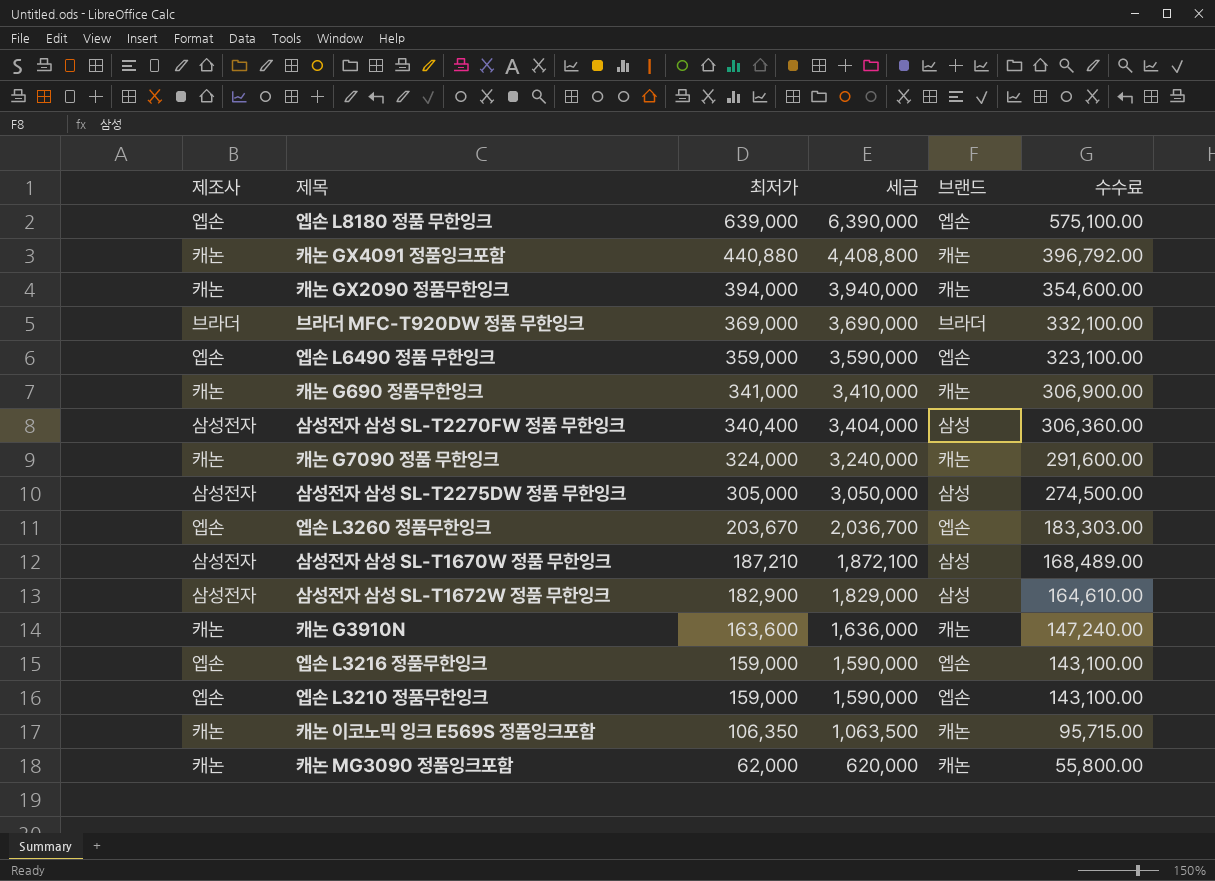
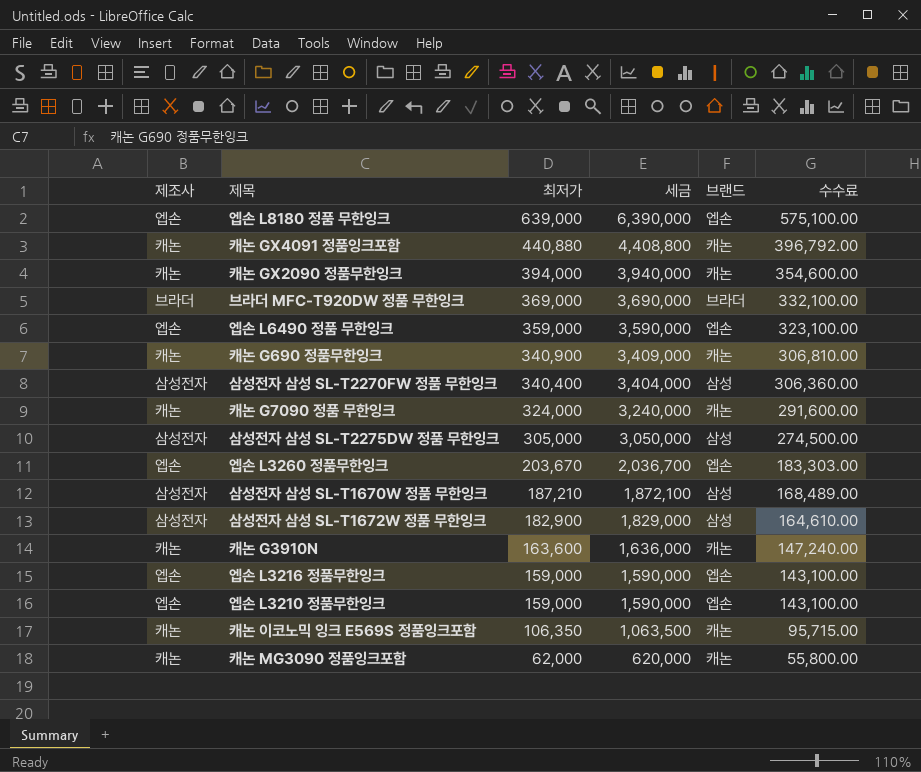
캐논 G690 정품무한잉크 | 최저가: 341,000 -> 340,900
캐논 G690 정품무한잉크 | 세금: 3,410,000 -> 3,409,000
캐논 G690 정품무한잉크 | 수수료: 306,900.00 -> 306,810.00

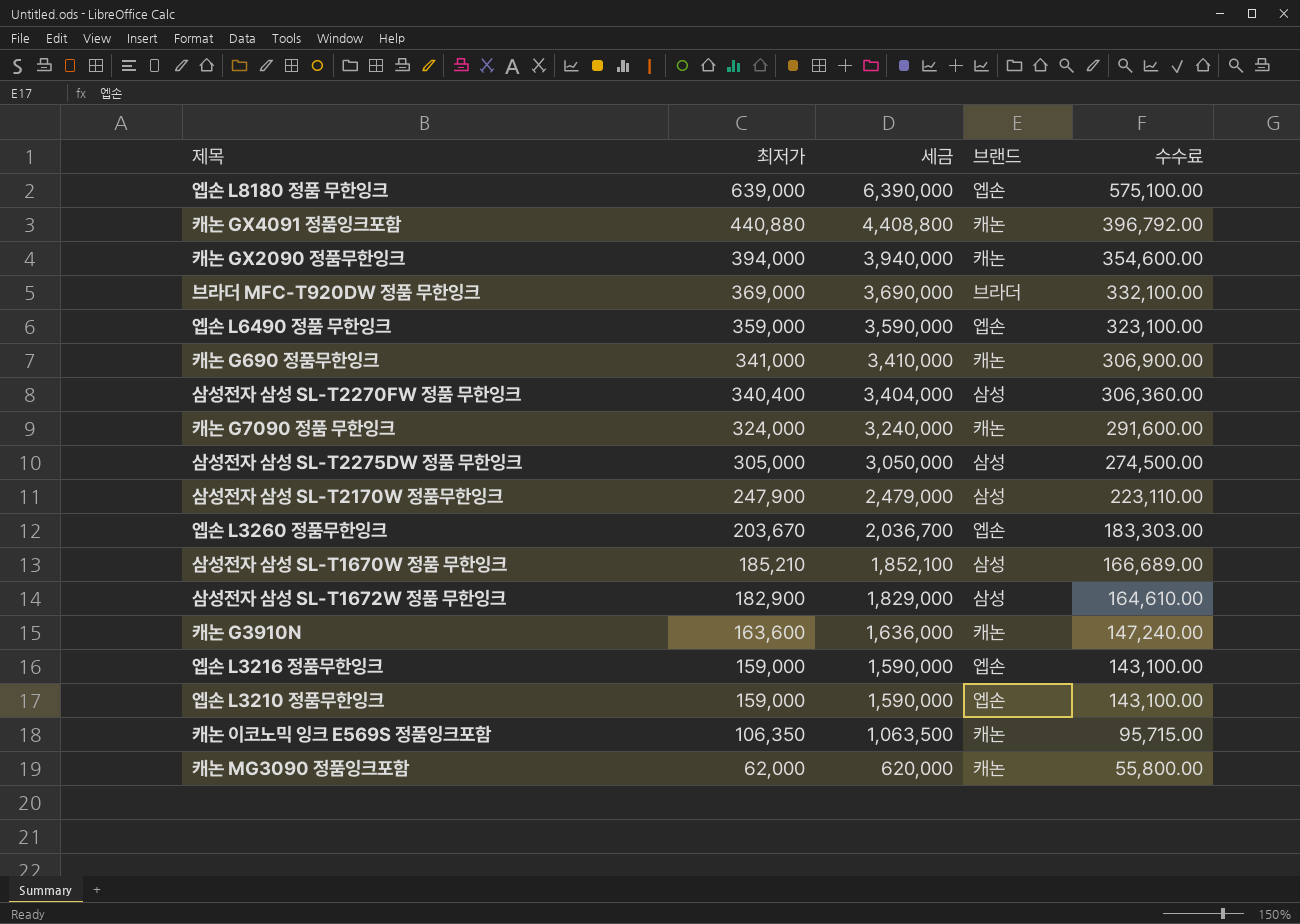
column 제조사 | position: 1 -> none
캐논 G690 정품무한잉크 | 최저가: 340,900 -> 341,000
캐논 G690 정품무한잉크 | 세금: 3,409,000 -> 3,410,000
캐논 G690 정품무한잉크 | 수수료: 306,810.00 -> 306,900.00
row 삼성전자 삼성 SL-T2170W 정품무한잉크: none -> 247,900 | 2,479,000 | 삼성 | 223,110.00
삼성전자 삼성 SL-T1670W 정품 무한잉크 | 최저가: 187,210 -> 185,210
삼성전자 삼성 SL-T1670W 정품 무한잉크 | 세금: 1,872,100 -> 1,852,100
삼성전자 삼성 SL-T1670W 정품 무한잉크 | 수수료: 168,489.00 -> 166,689.00

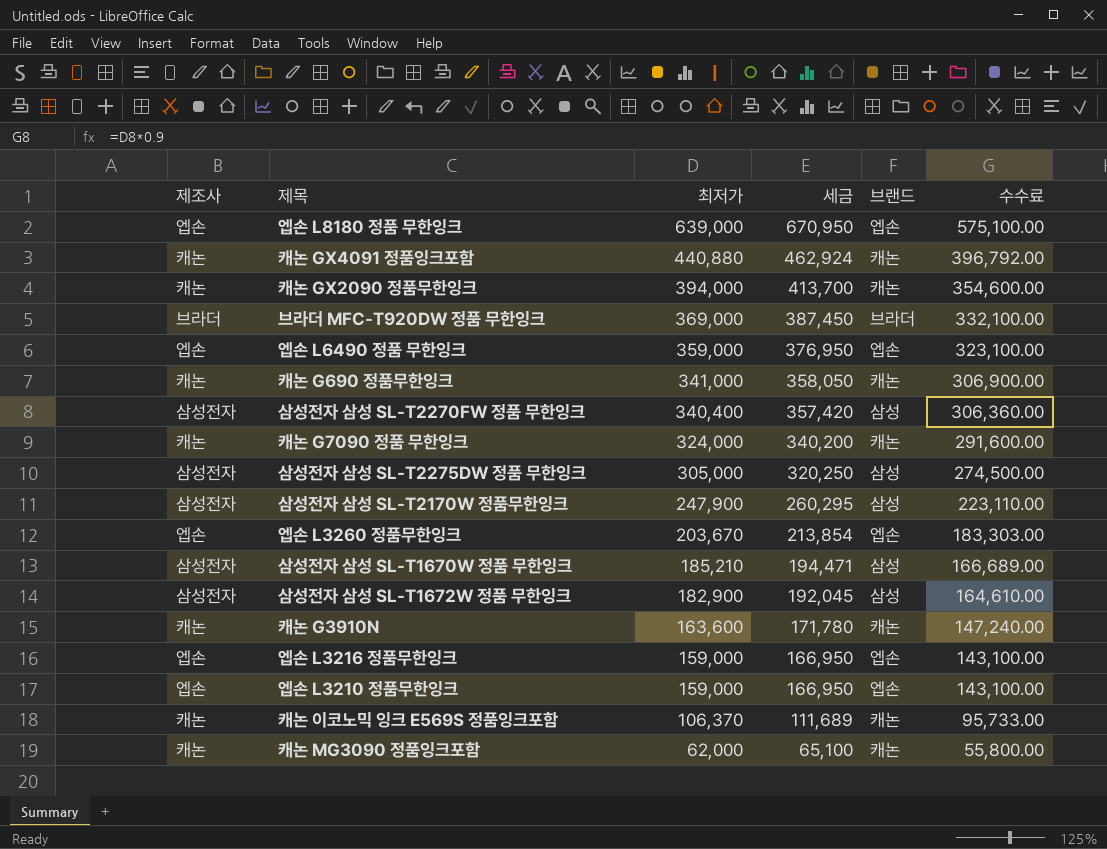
column 제조사 | position: none -> 1
column 세금 | formula: [최저가] * 10 -> [최저가] * 1.05
캐논 이코노믹 잉크 E569S 정품잉크포함 | 최저가: 106,350 -> 106,370
캐논 이코노믹 잉크 E569S 정품잉크포함 | 수수료: 95,715.00 -> 95,733.00

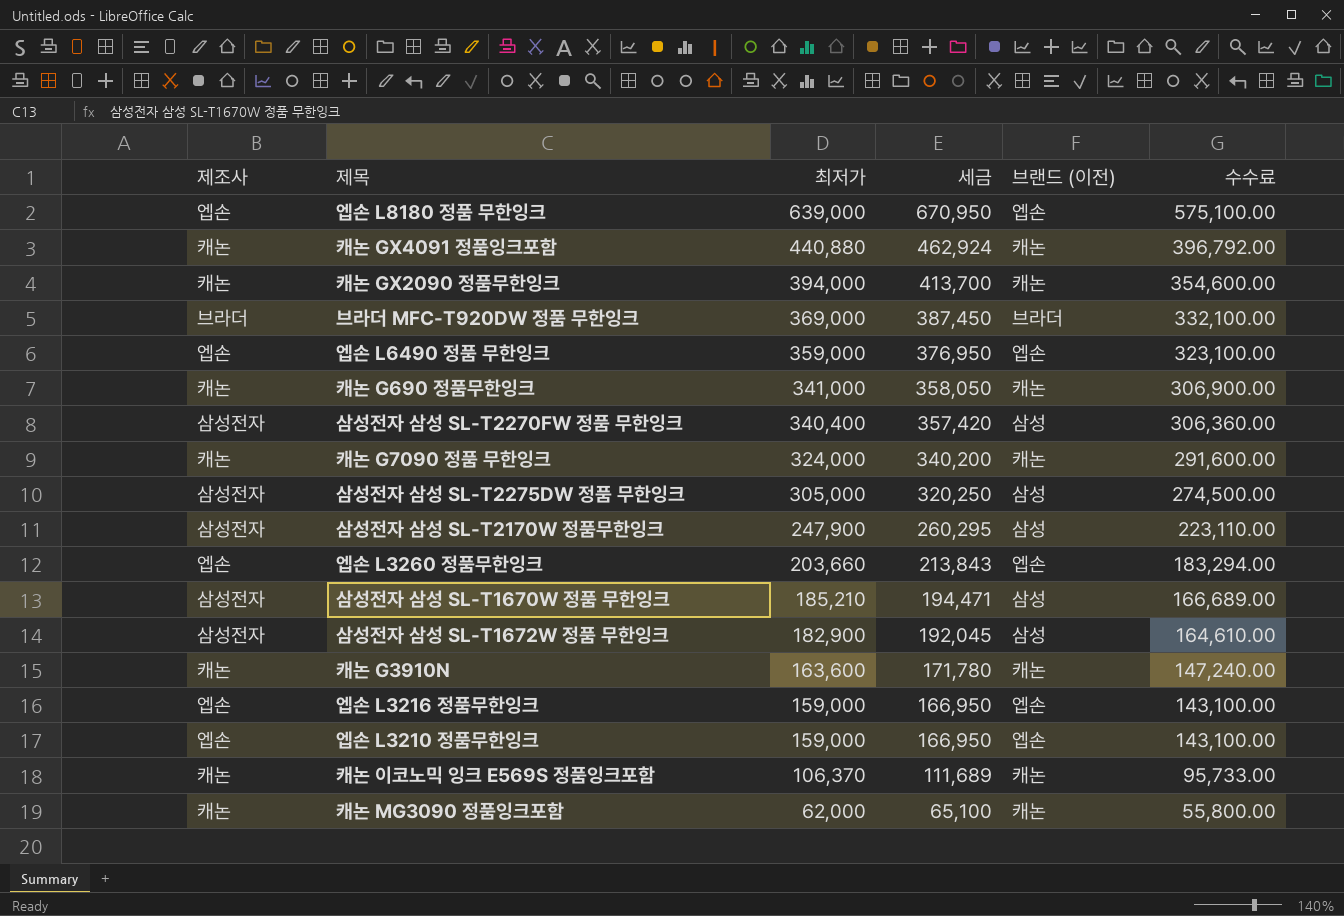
column name: 브랜드 -> 브랜드 (이전)
엡손 L3260 정품무한잉크 | 최저가: 203,670 -> 203,660
엡손 L3260 정품무한잉크 | 세금: 213,854 -> 213,843
엡손 L3260 정품무한잉크 | 수수료: 183,303.00 -> 183,294.00

